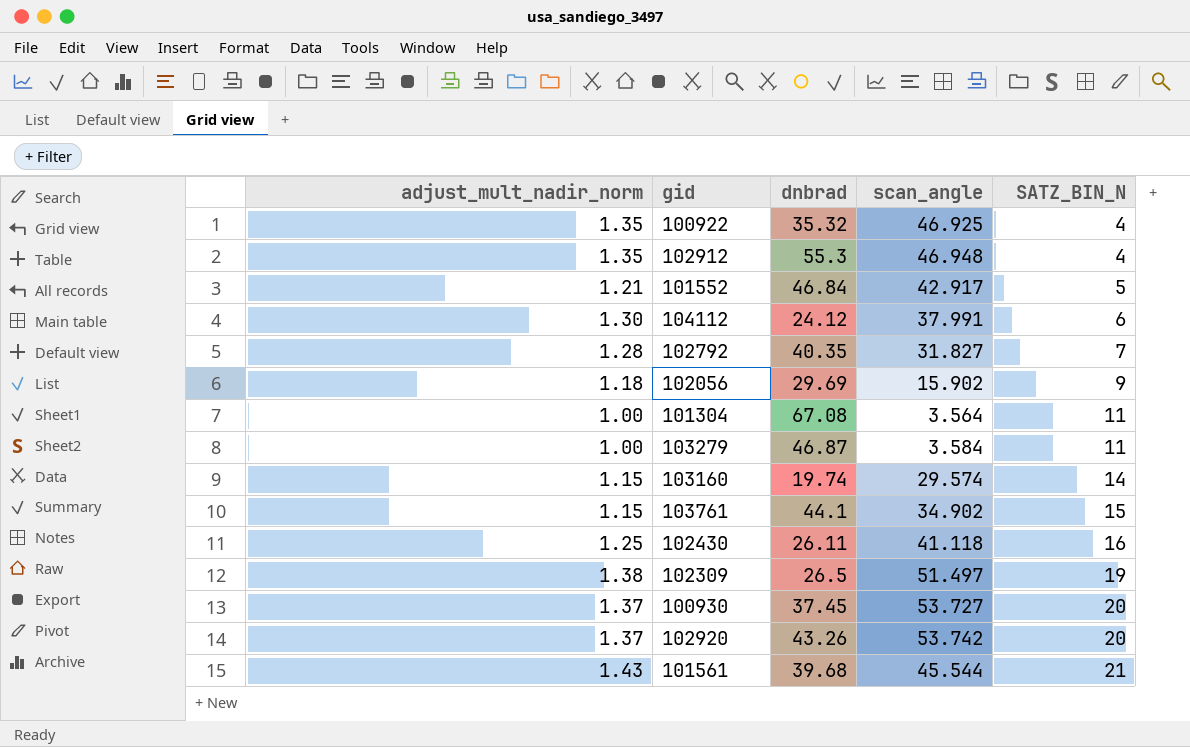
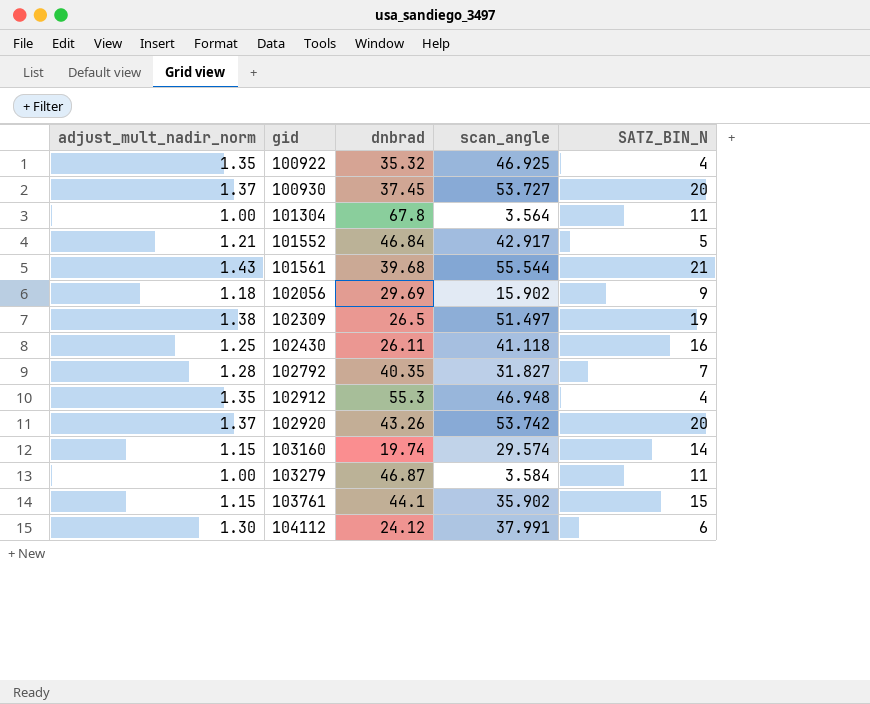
row order: SATZ_BIN_N ascending -> gid ascending
101304 | dnbrad: 67.08 -> 67.8
101561 | scan_angle: 45.544 -> 55.544
103761 | scan_angle: 34.902 -> 35.902

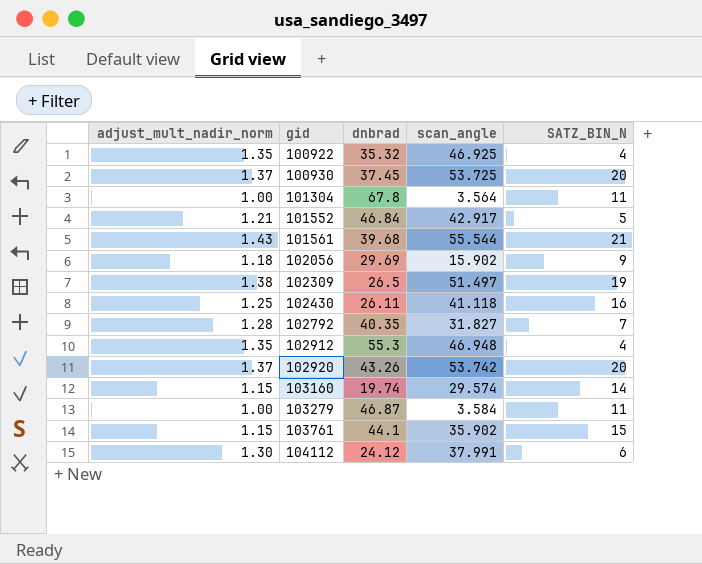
100930 | scan_angle: 53.727 -> 53.725

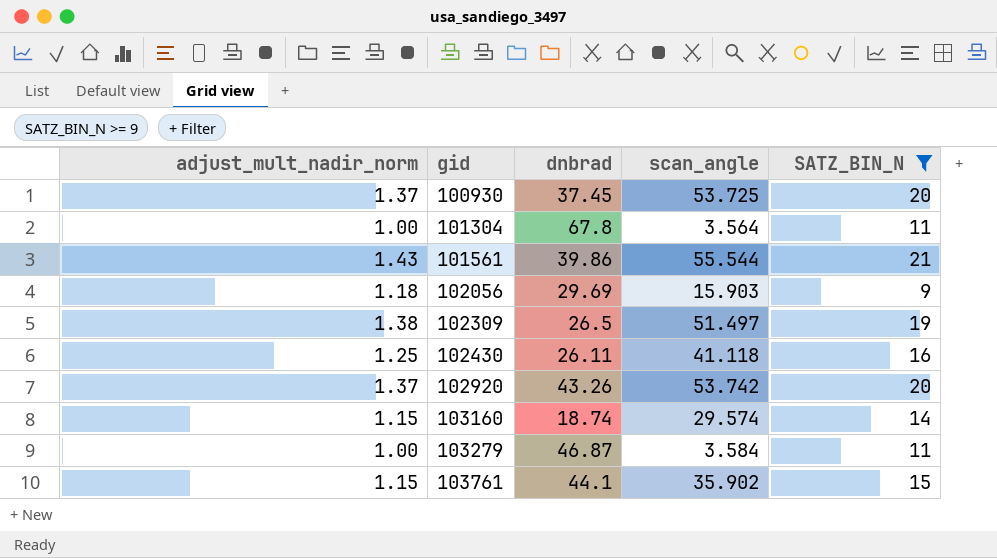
filter: none -> SATZ_BIN_N >= 9
101561 | dnbrad: 39.68 -> 39.86
102056 | scan_angle: 15.902 -> 15.903
103160 | dnbrad: 19.74 -> 18.74

